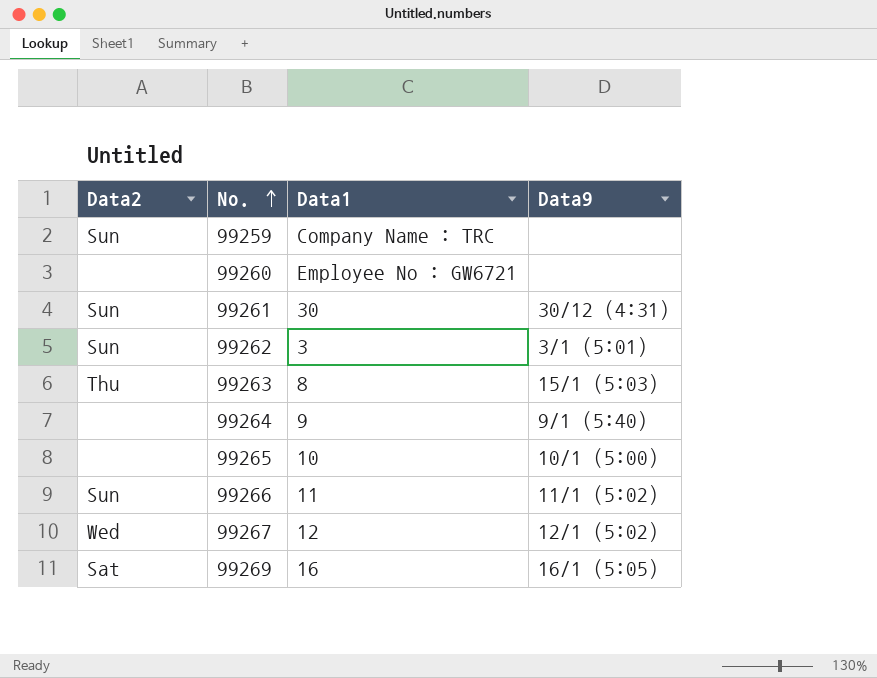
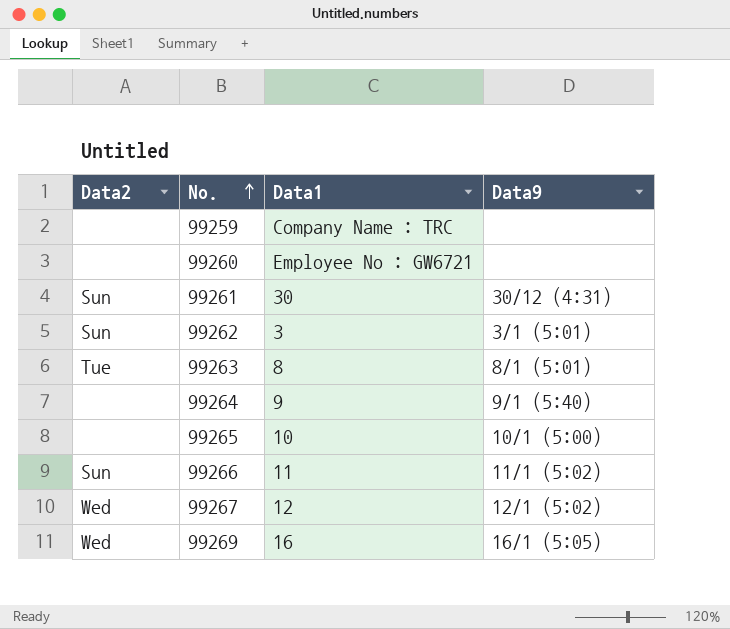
99259 | Data2: Sun -> none
99263 | Data2: Thu -> Tue
99263 | Data9: 15/1 (5:03) -> 8/1 (5:01)
99269 | Data2: Sat -> Wed

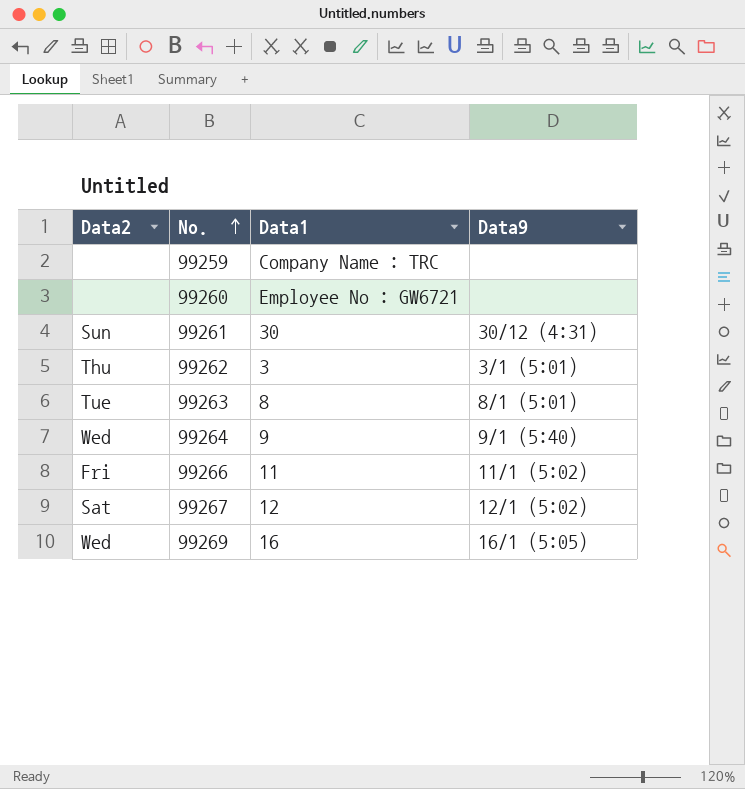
row 99265: none | 10 | 10/1 (5:00) -> none
99262 | Data2: Sun -> Thu
99264 | Data2: none -> Wed
99266 | Data2: Sun -> Fri
99267 | Data2: Wed -> Sat

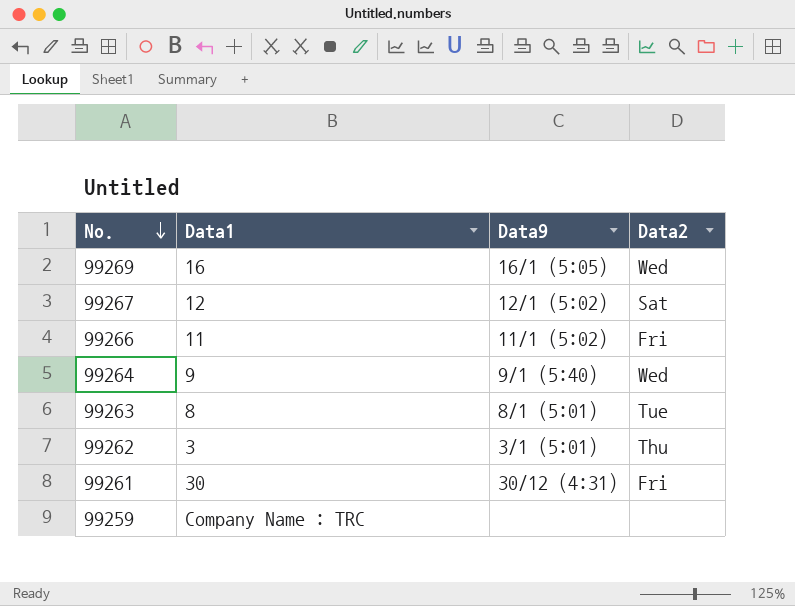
row order: No. ascending -> No. descending
column Data2 | position: 1 -> 4
row 99260: none | Employee No : GW6721 | none -> none
99261 | Data2: Sun -> Fri

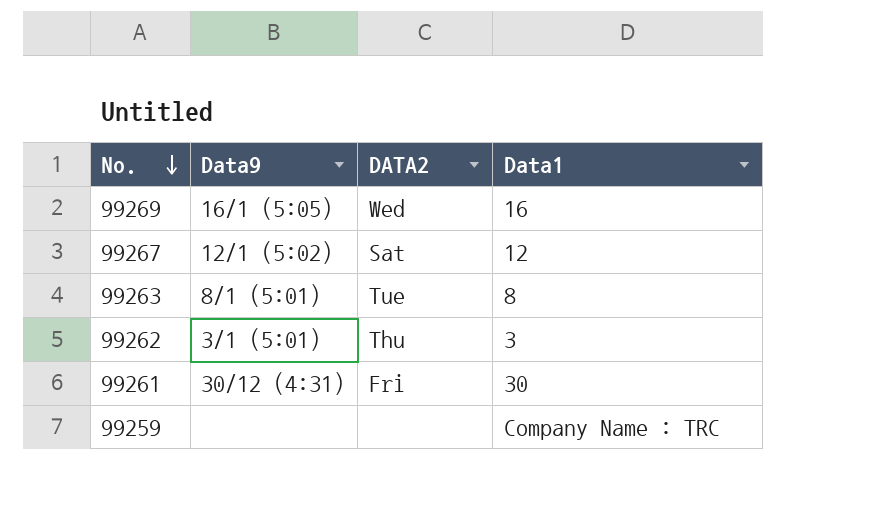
column name: Data2 -> DATA2
column Data1 | position: 2 -> 4
row 99266: 11 | 11/1 (5:02) | Fri -> none
row 99264: 9 | 9/1 (5:40) | Wed -> none

